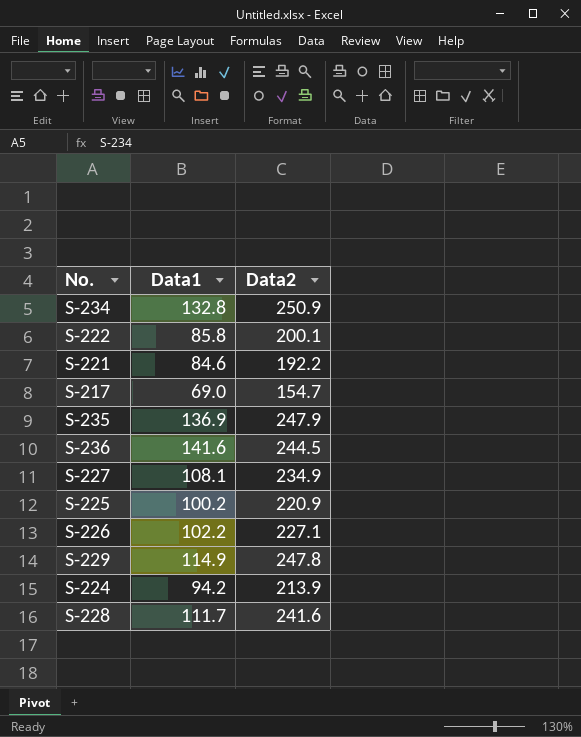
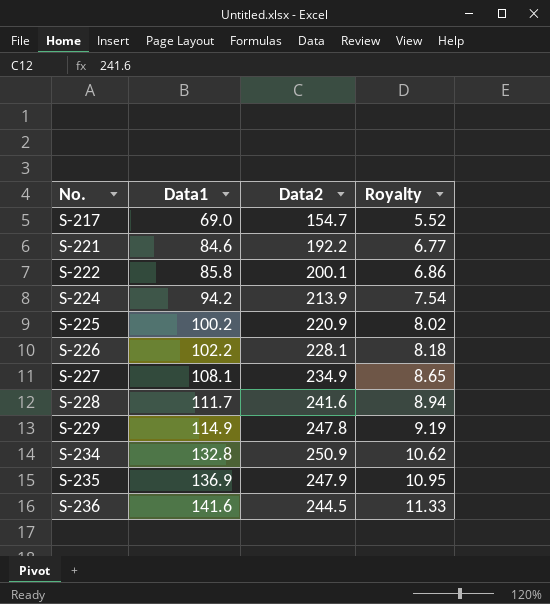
row order: none -> No. ascending
column Royalty | formula: none -> [Data1] * 0.08
S-226 | Data2: 227.1 -> 228.1

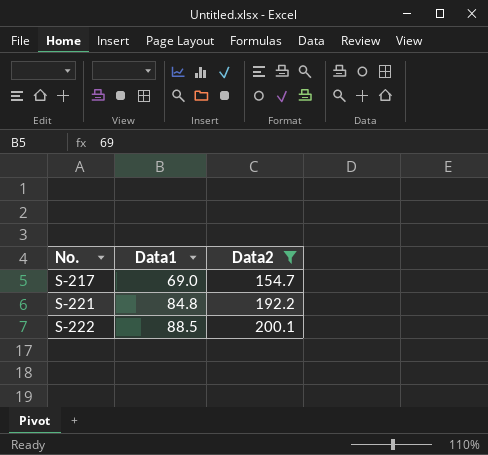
filter: none -> Data2 <= 200.1
column Royalty | formula: [Data1] * 0.08 -> none
S-221 | Data1: 84.6 -> 84.8
S-222 | Data1: 85.8 -> 88.5

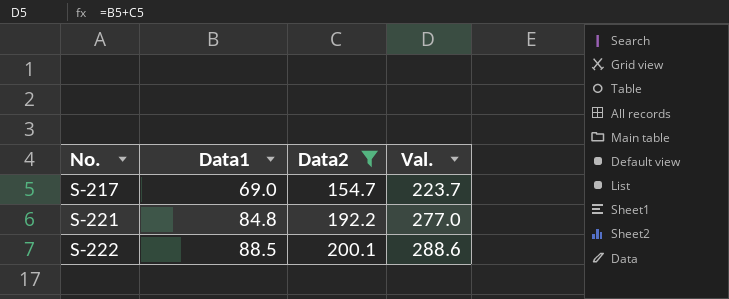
column Val. | formula: none -> [Data1] + [Data2]

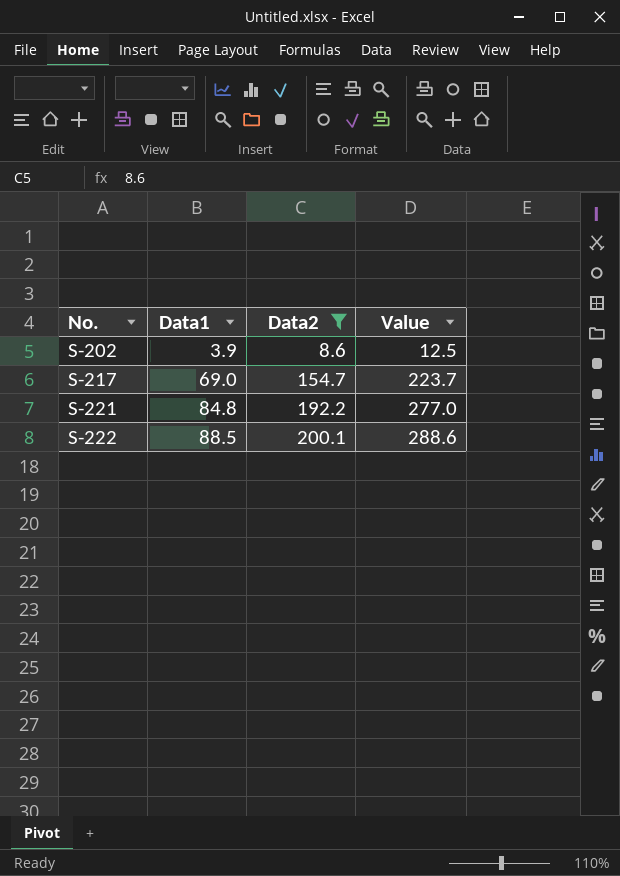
column name: Val. -> Value
row S-202: none -> 3.9 | 8.6 | 12.5

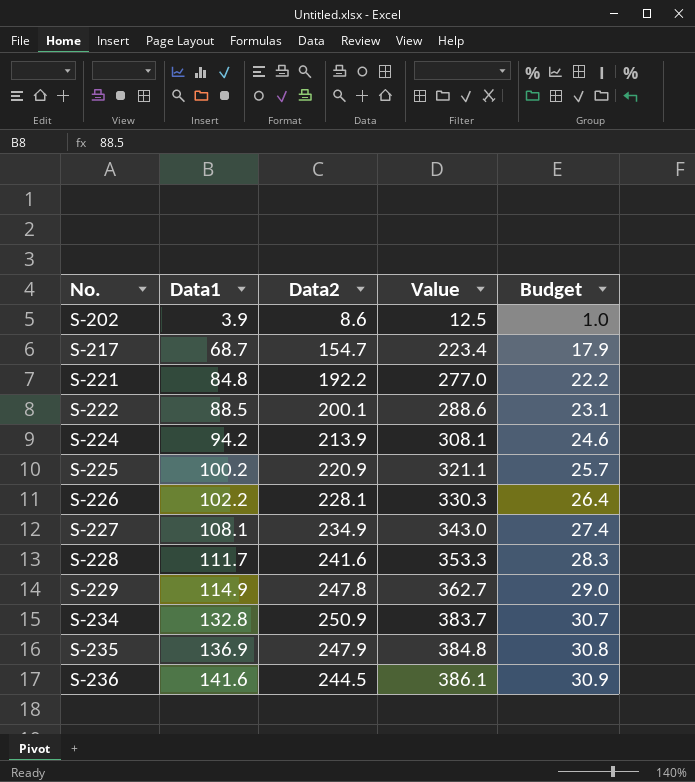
filter: Data2 <= 200.1 -> none
column Budget | formula: none -> [Value] * 0.08
S-217 | Data1: 69.0 -> 68.7
S-217 | Value: 223.7 -> 223.4

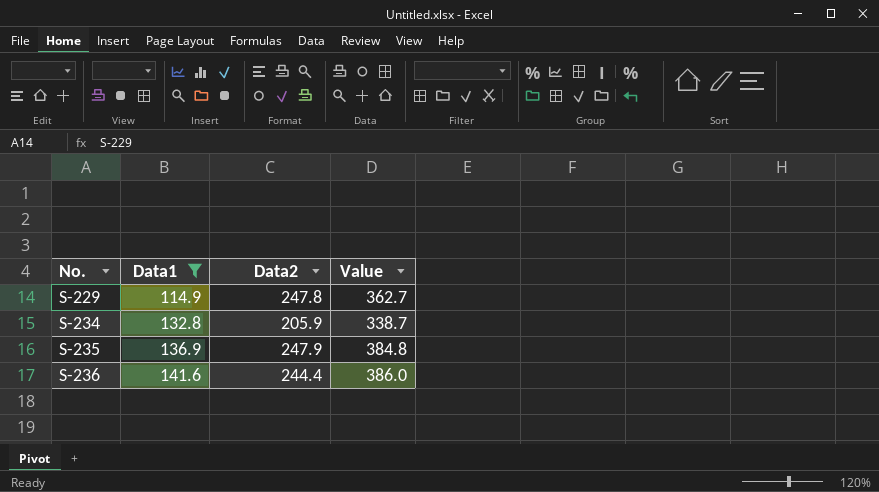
filter: none -> Data1 >= 114.9
column Budget | formula: [Value] * 0.08 -> none
S-234 | Data2: 250.9 -> 205.9
S-234 | Value: 383.7 -> 338.7
S-236 | Data2: 244.5 -> 244.4
S-236 | Value: 386.1 -> 386.0

